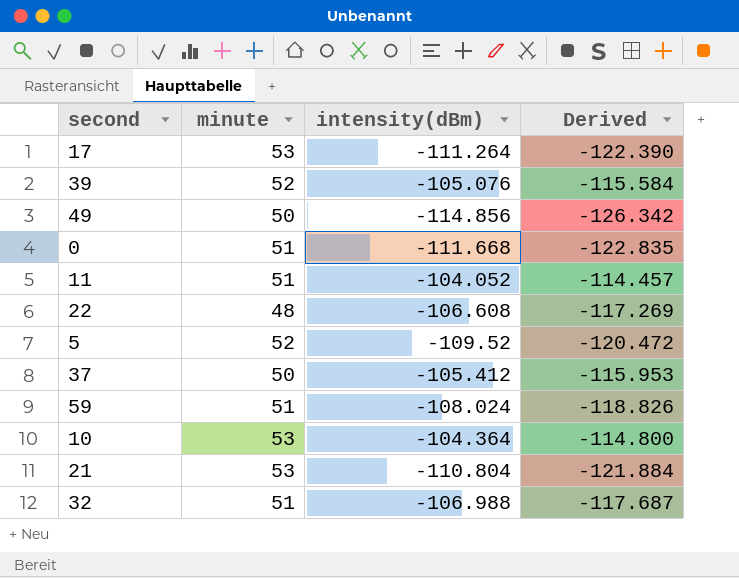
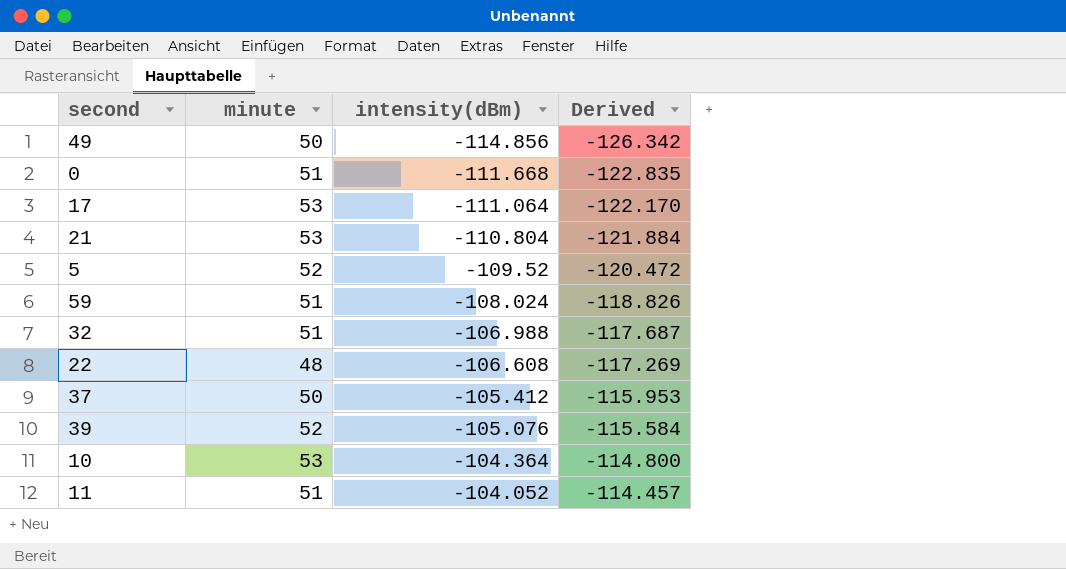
row order: none -> intensity(dBm) ascending
17 | intensity(dBm): -111.264 -> -111.064
17 | Derived: -122.390 -> -122.170

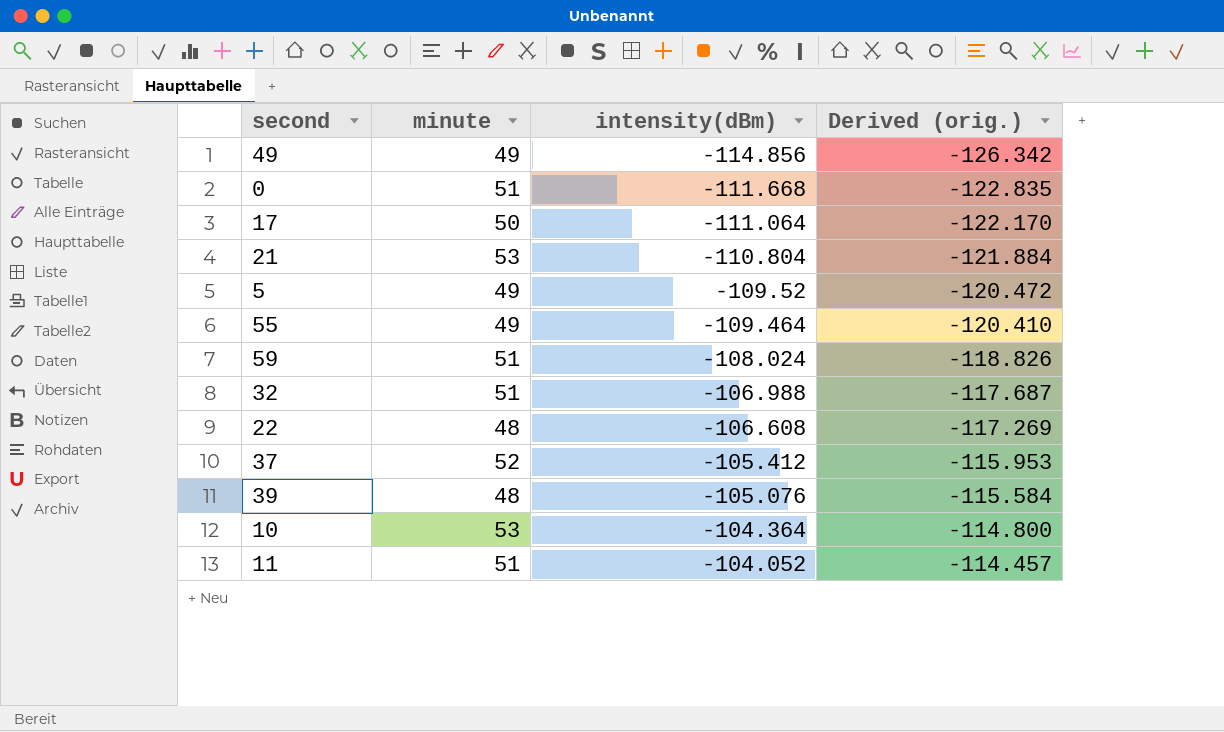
column name: Derived -> Derived (orig.)
49 | minute: 50 -> 49
17 | minute: 53 -> 50
5 | minute: 52 -> 49
row 55: none -> 49 | -109.464 | -120.410
37 | minute: 50 -> 52
39 | minute: 52 -> 48

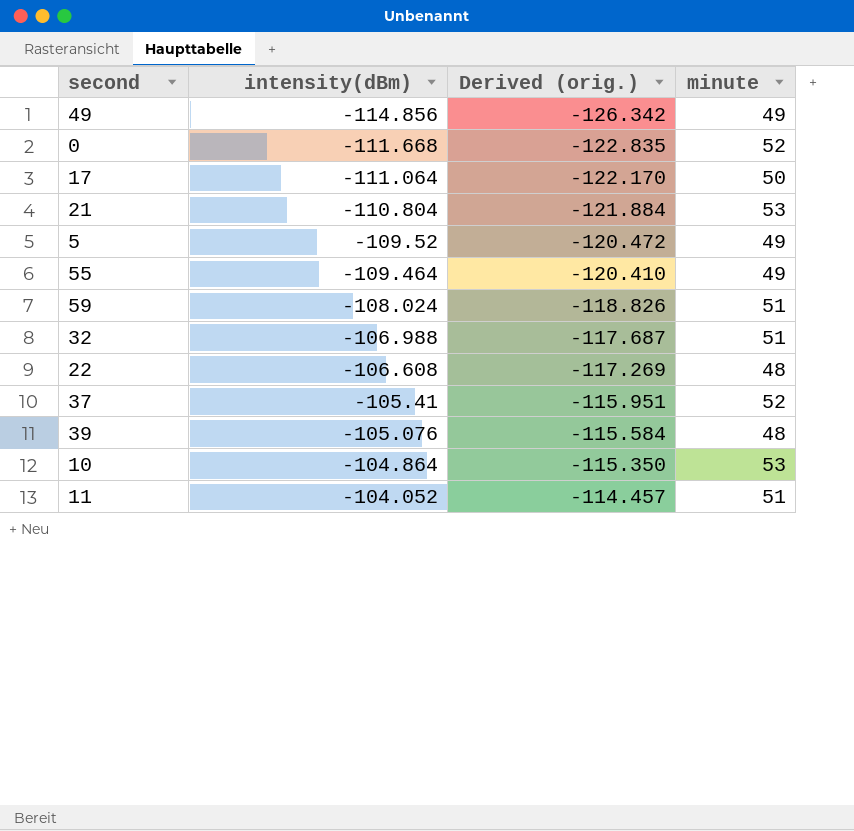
column minute | position: 2 -> 4
0 | minute: 51 -> 52
37 | intensity(dBm): -105.412 -> -105.41
37 | Derived (orig.): -115.953 -> -115.951
10 | intensity(dBm): -104.364 -> -104.864
10 | Derived (orig.): -114.800 -> -115.350

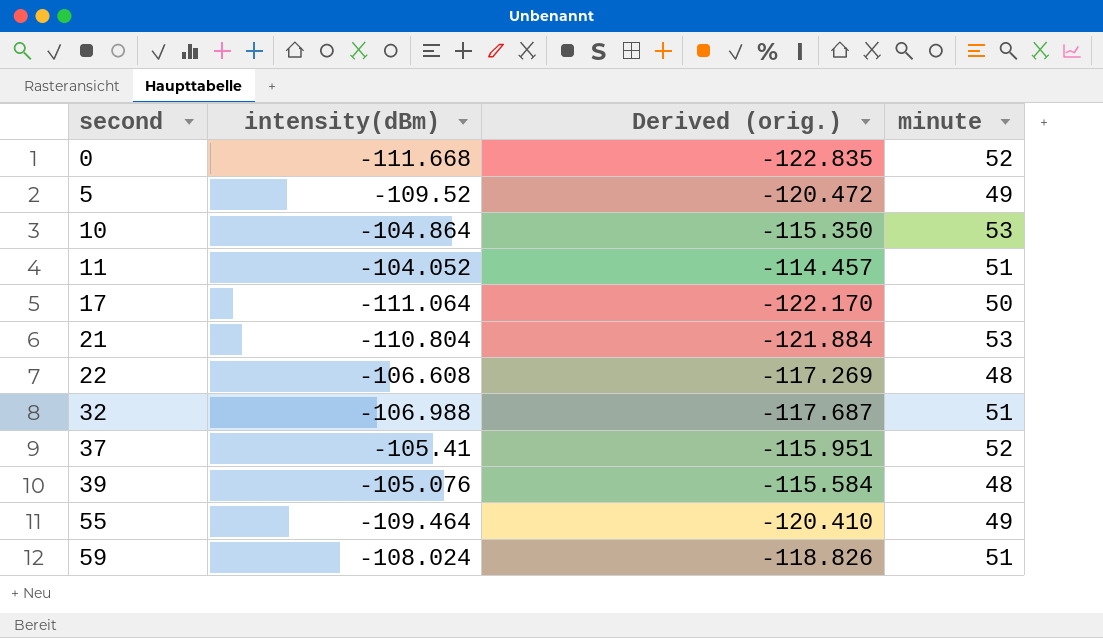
row order: intensity(dBm) ascending -> second ascending
row 49: -114.856 | -126.342 | 49 -> none

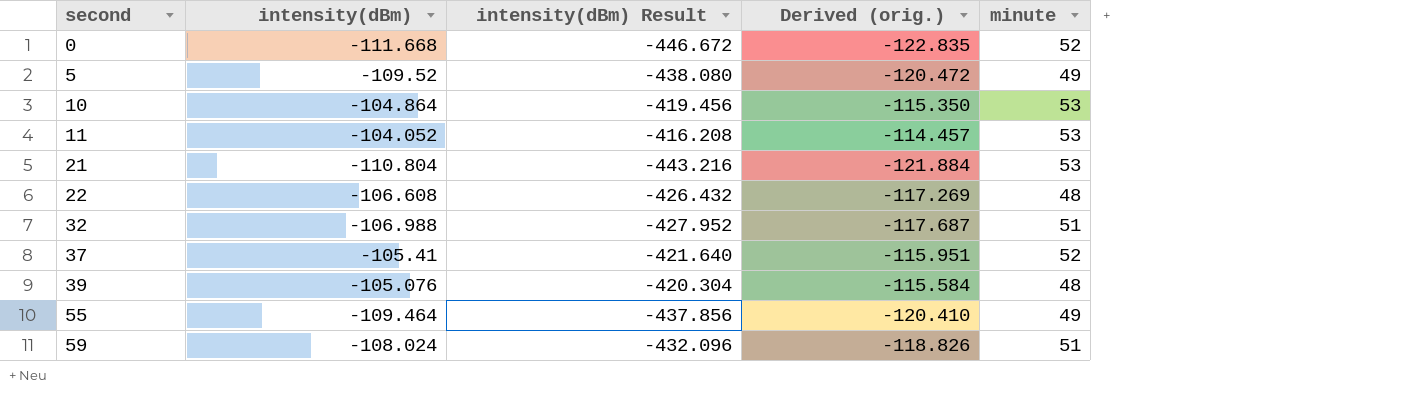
column intensity(dBm) Result | formula: none -> [intensity(dBm)] * 4
row 17: -111.064 | -122.170 | 50 -> none
11 | minute: 51 -> 53

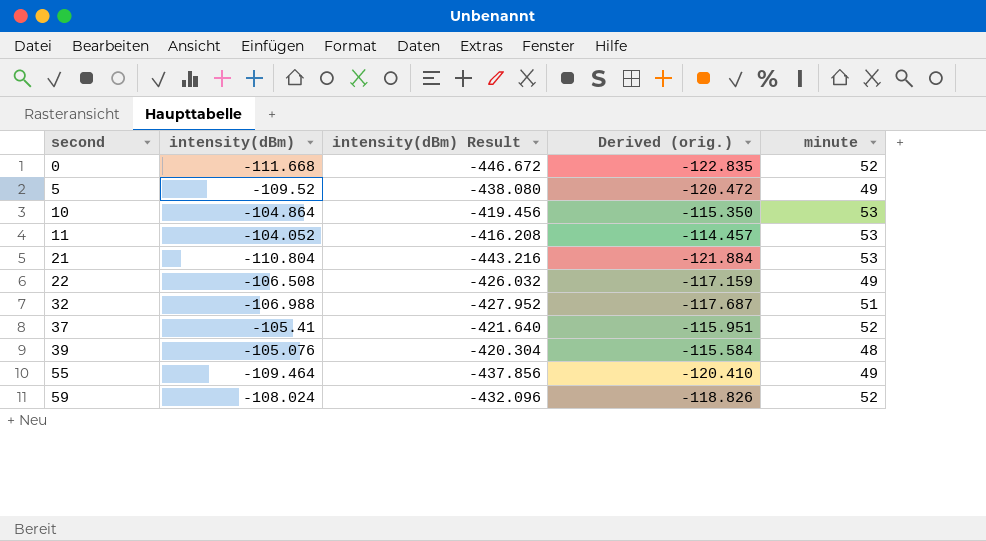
22 | intensity(dBm): -106.608 -> -106.508
22 | intensity(dBm) Result: -426.432 -> -426.032
22 | Derived (orig.): -117.269 -> -117.159
22 | minute: 48 -> 49
59 | minute: 51 -> 52

